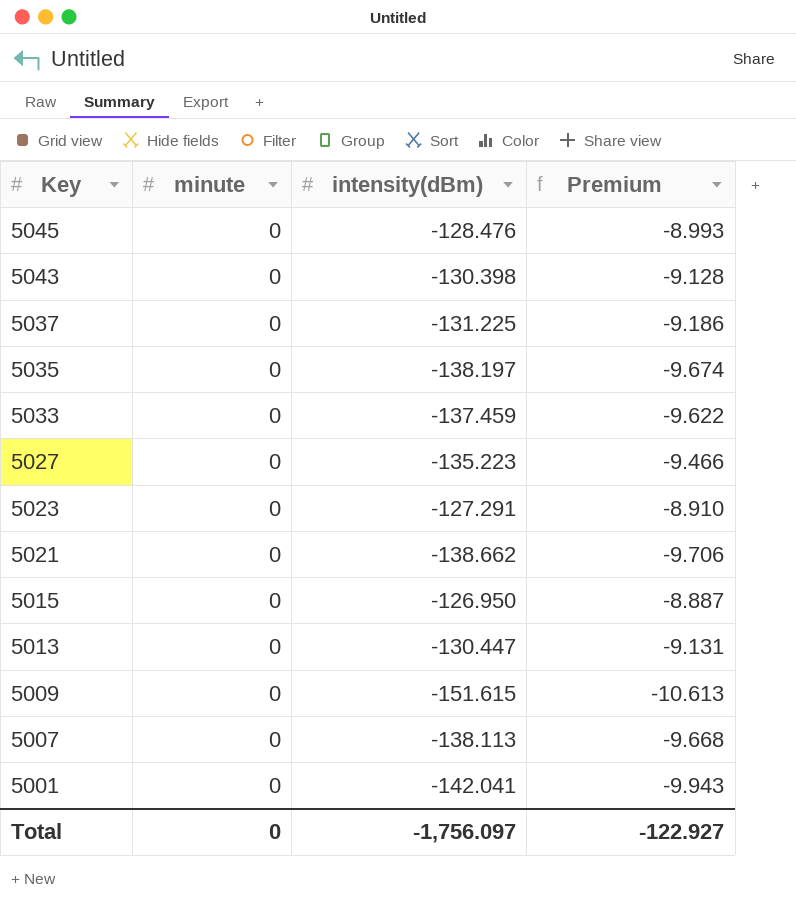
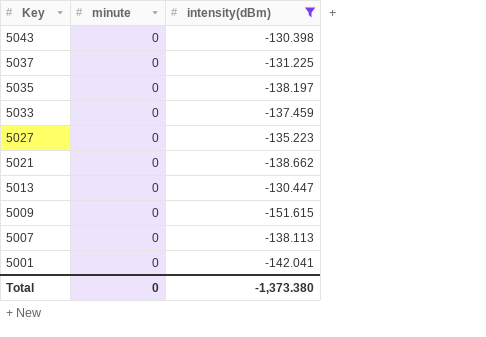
filter: none -> intensity(dBm) <= -130.398
column Premium | formula: [intensity(dBm)] * 0.07 -> none
Total | intensity(dBm): -1,756.097 -> -1,373.380

